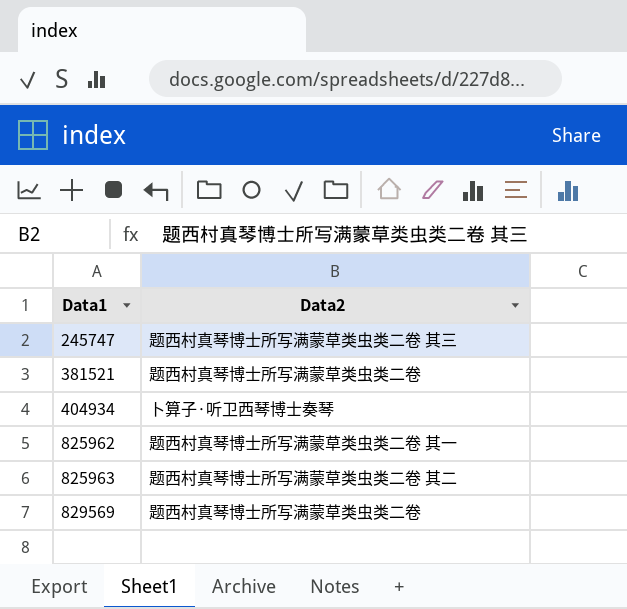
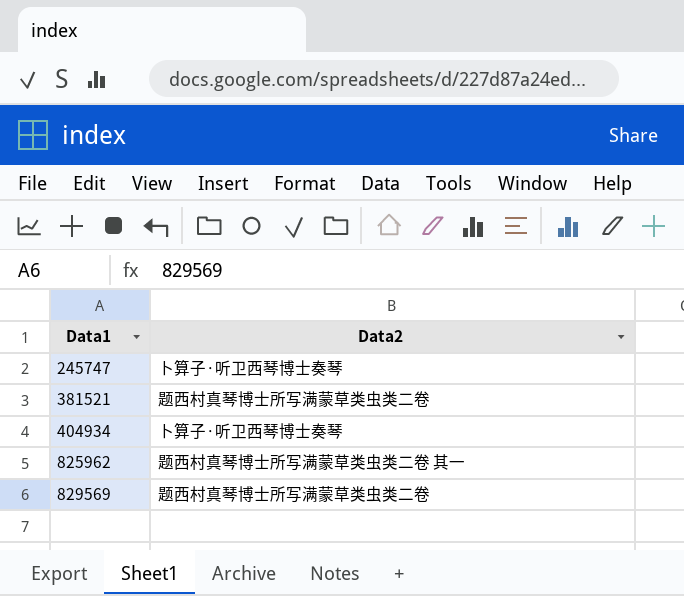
row 825963: 题西村真琴博士所写满蒙草类虫类二卷 其二 -> none
245747 | Data2: 题西村真琴博士所写满蒙草类虫类二卷 其三 -> 卜算子·听卫西琴博士奏琴

